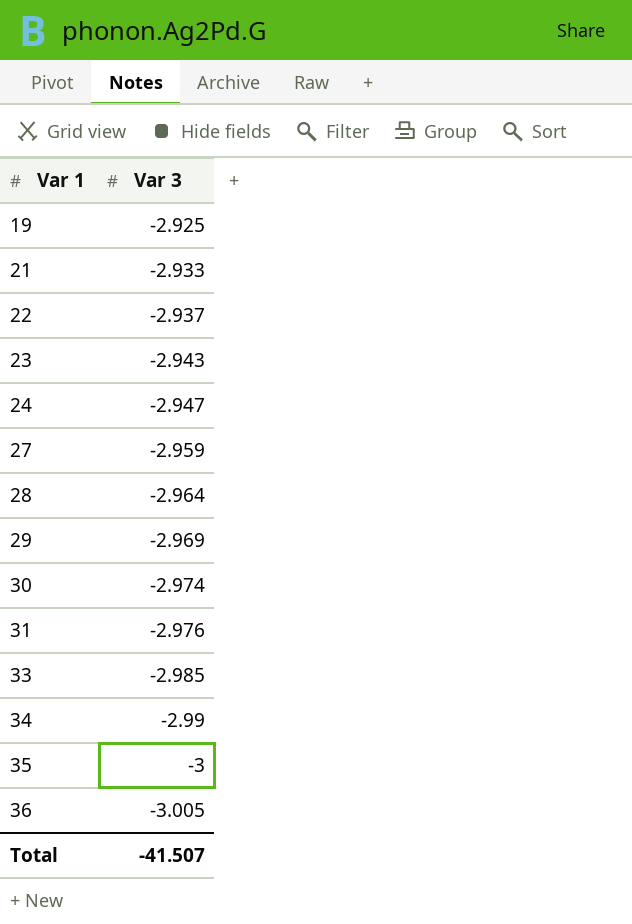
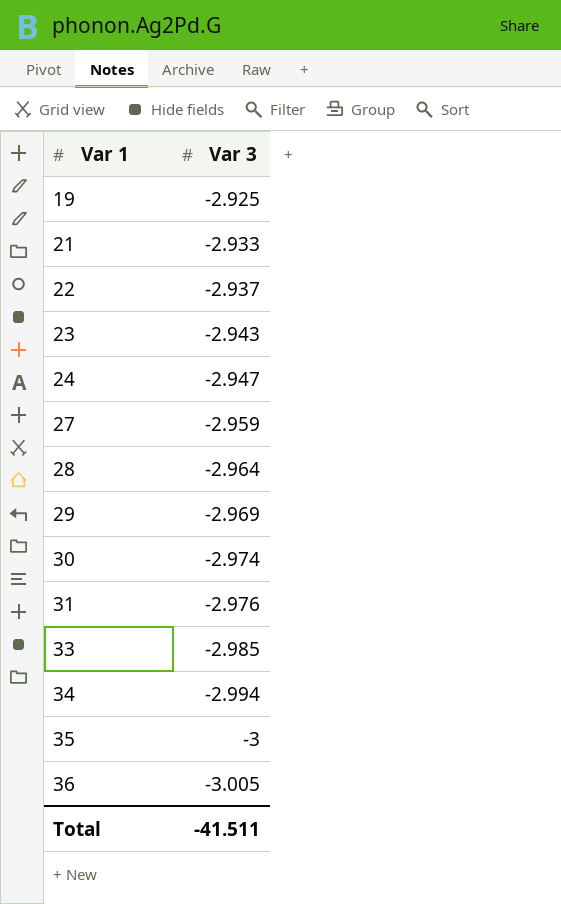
34 | Var 3: -2.99 -> -2.994
Total | Var 3: -41.507 -> -41.511

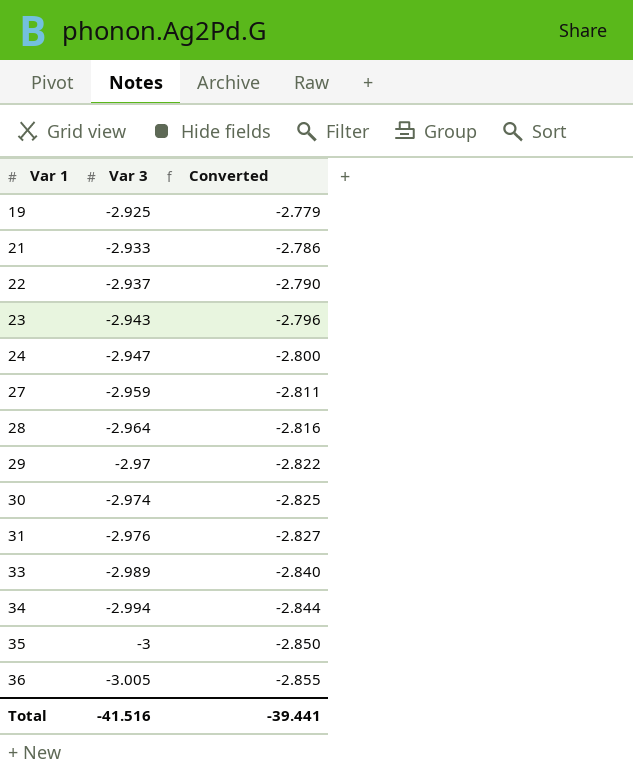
column Converted | formula: none -> [Var 3] * 0.95
29 | Var 3: -2.969 -> -2.97
33 | Var 3: -2.985 -> -2.989
Total | Var 3: -41.511 -> -41.516

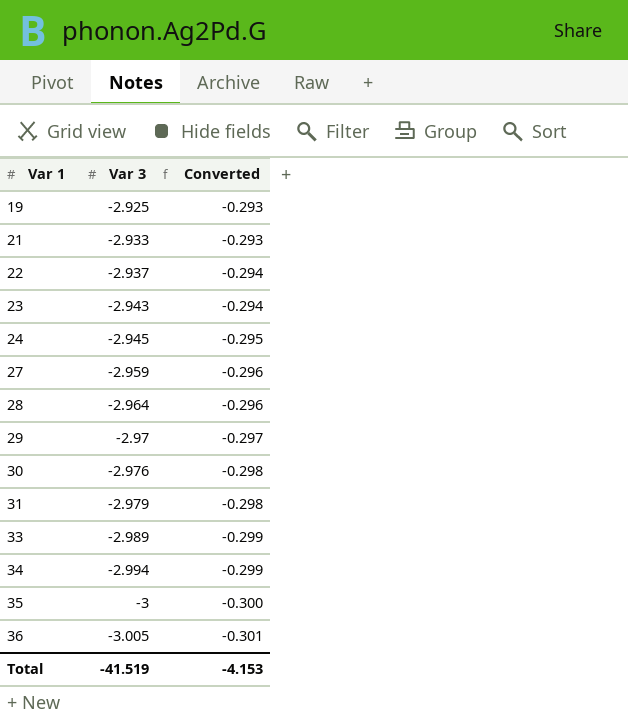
column Converted | formula: [Var 3] * 0.95 -> [Var 3] * 0.1
24 | Var 3: -2.947 -> -2.945
30 | Var 3: -2.974 -> -2.976
31 | Var 3: -2.976 -> -2.979
Total | Var 3: -41.516 -> -41.519
Total | Converted: -39.441 -> -4.153

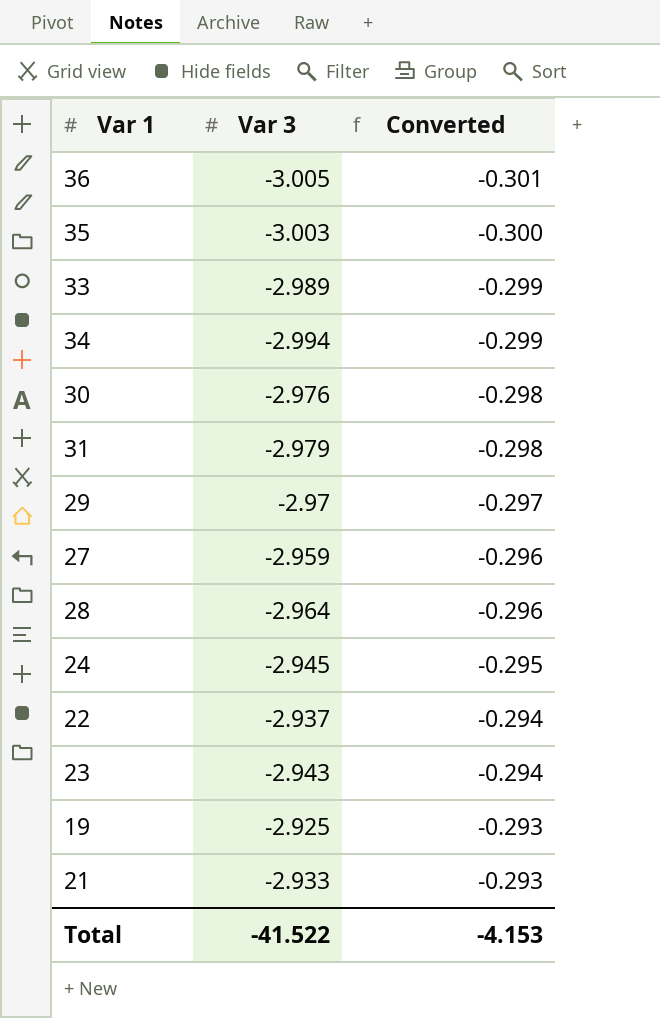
row order: Var 1 ascending -> Converted ascending
35 | Var 3: -3 -> -3.003
Total | Var 3: -41.519 -> -41.522

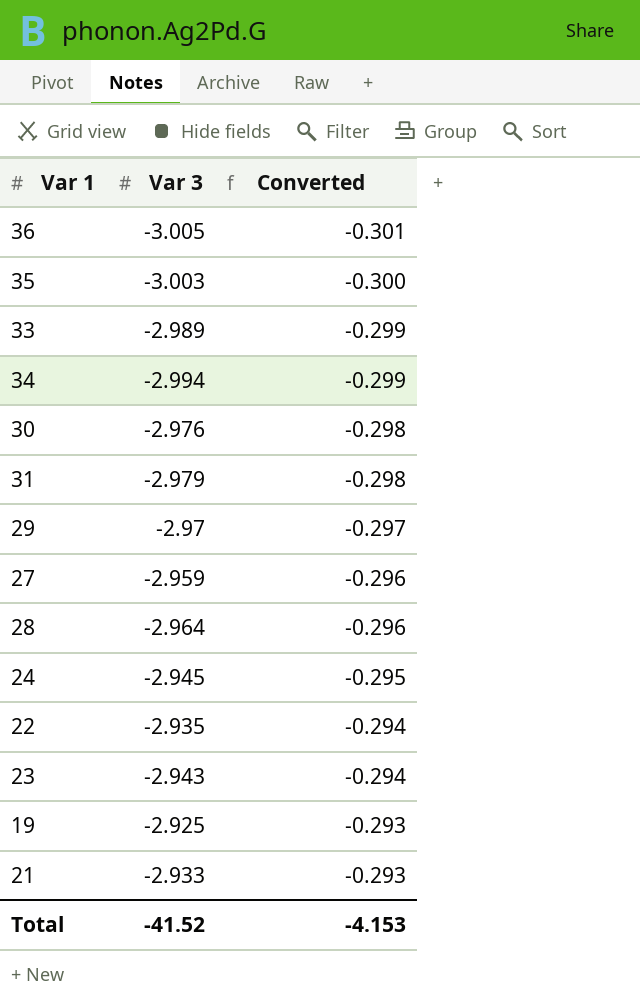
22 | Var 3: -2.937 -> -2.935
Total | Var 3: -41.522 -> -41.52

